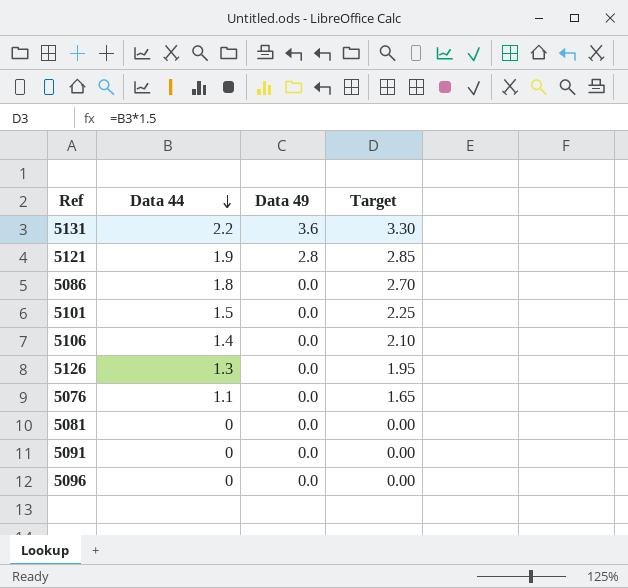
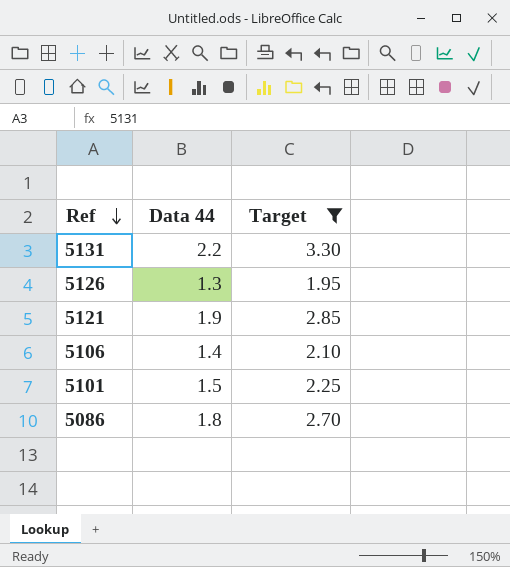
filter: none -> Target >= 1.95
row order: Data 44 descending -> Ref descending
column Data 49 | position: 3 -> none

